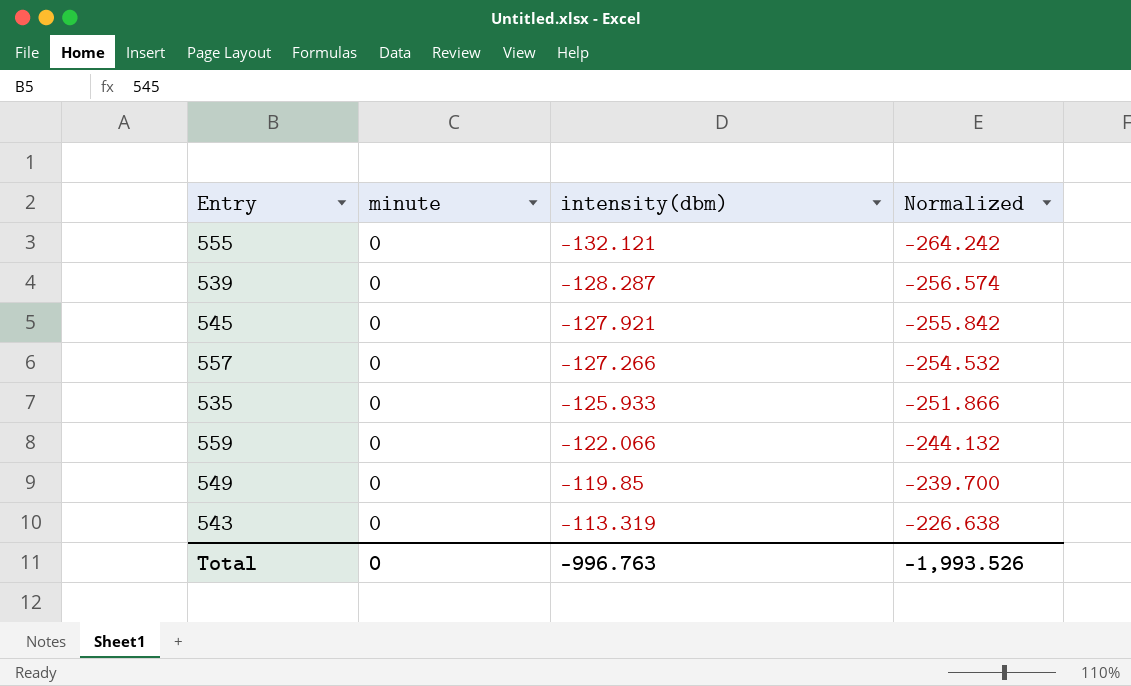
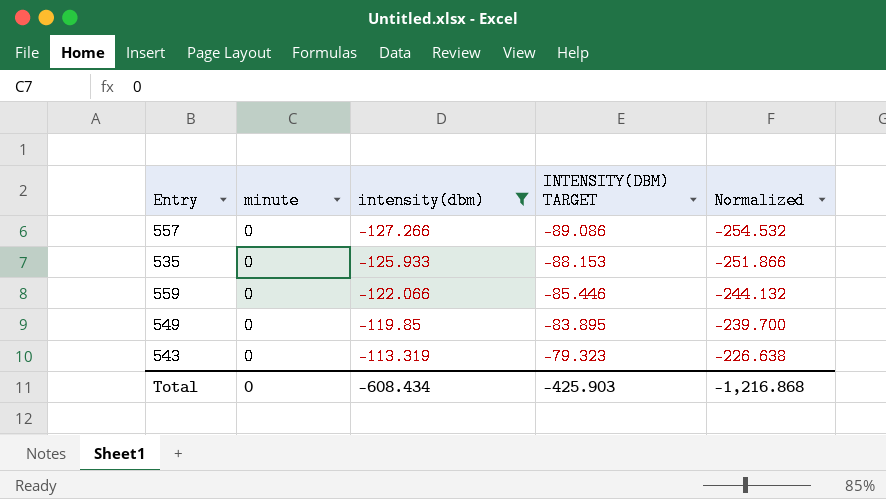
filter: none -> intensity(dbm) >= -127.266
column INTENSITY(DBM) TARGET | formula: none -> [intensity(dbm)] * 0.7
Total | intensity(dbm): -996.763 -> -608.434
Total | Normalized: -1,993.526 -> -1,216.868

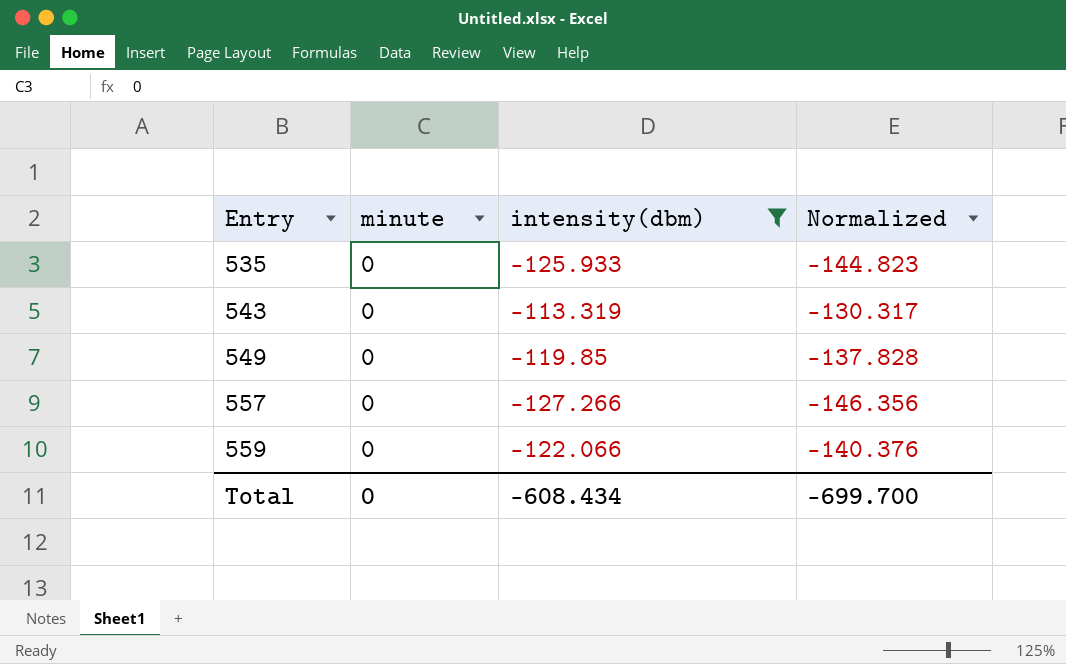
row order: intensity(dbm) ascending -> Entry ascending
column INTENSITY(DBM) TARGET | formula: [intensity(dbm)] * 0.7 -> none
column Normalized | formula: [intensity(dbm)] * 2 -> [intensity(dbm)] * 1.15
Total | Normalized: -1,216.868 -> -699.700

